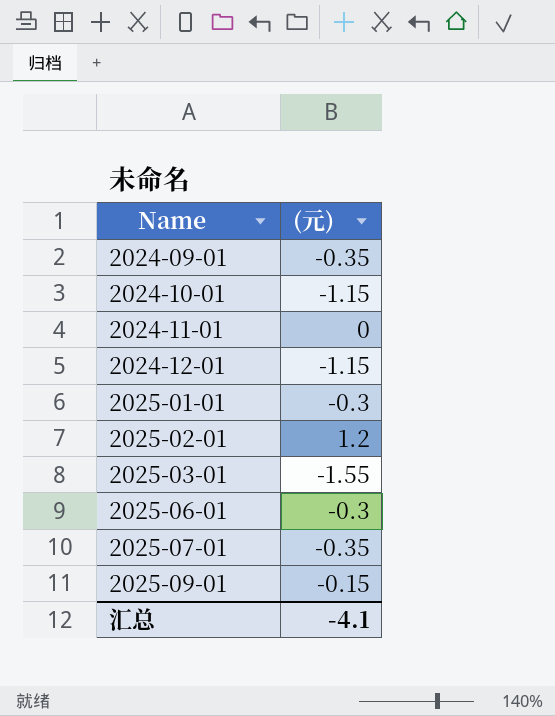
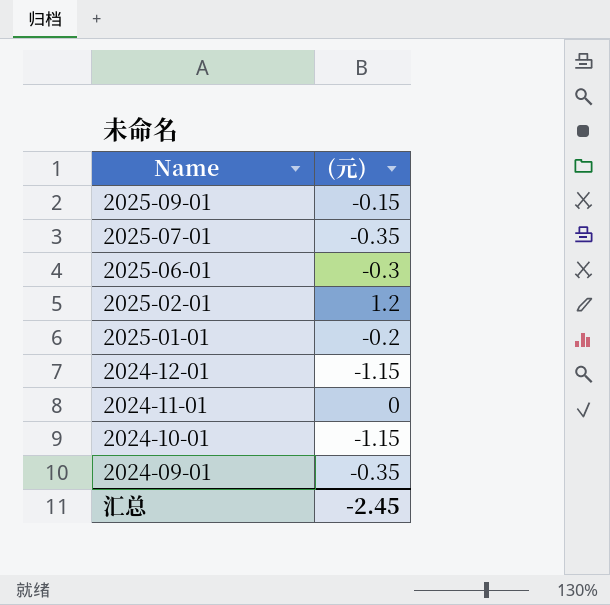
row order: Name ascending -> Name descending
row 2025-03-01: -1.55 -> none
2025-01-01 | (元): -0.3 -> -0.2
汇总 | (元): -4.1 -> -2.45

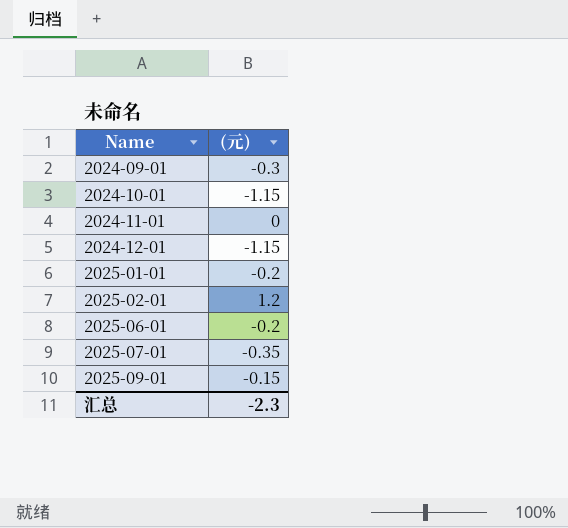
row order: Name descending -> Name ascending
2024-09-01 | (元): -0.35 -> -0.3
2025-06-01 | (元): -0.3 -> -0.2
汇总 | (元): -2.45 -> -2.3

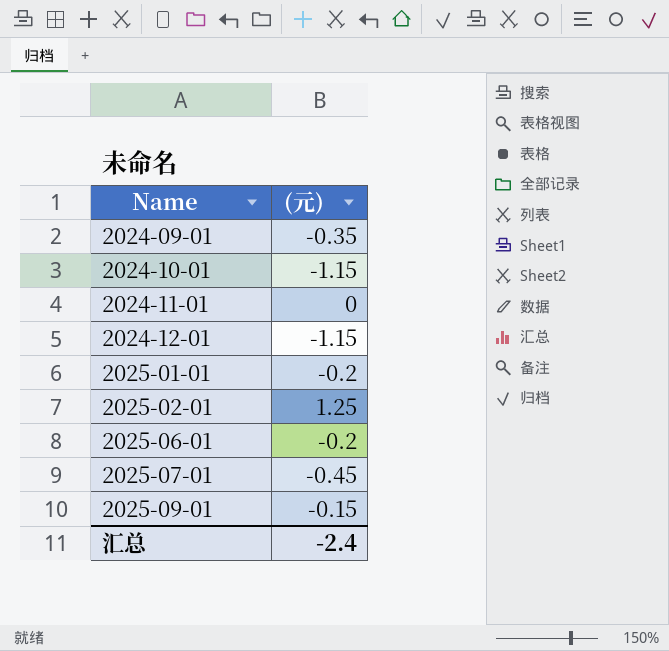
2024-09-01 | (元): -0.3 -> -0.35
2025-02-01 | (元): 1.2 -> 1.25
2025-07-01 | (元): -0.35 -> -0.45
汇总 | (元): -2.3 -> -2.4

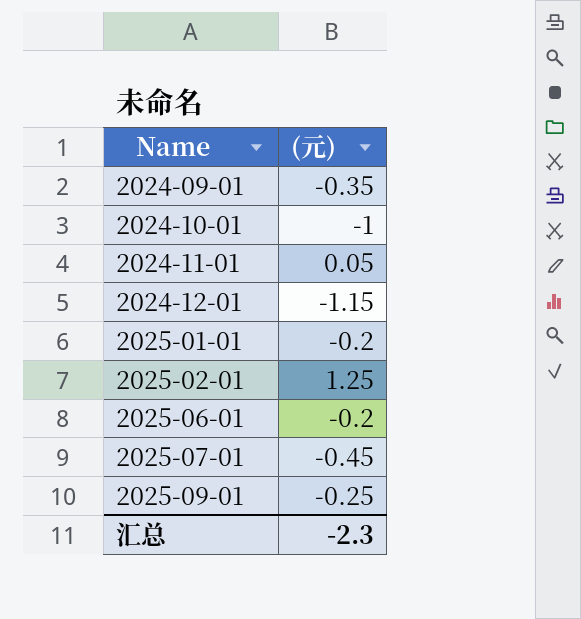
2024-10-01 | (元): -1.15 -> -1
2024-11-01 | (元): 0 -> 0.05
2025-09-01 | (元): -0.15 -> -0.25
汇总 | (元): -2.4 -> -2.3

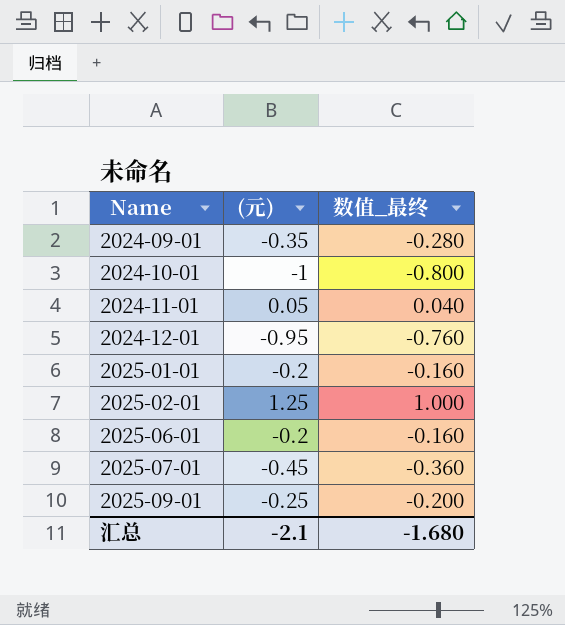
column 数值_最终 | formula: none -> [(元)] * 0.8
2024-12-01 | (元): -1.15 -> -0.95
汇总 | (元): -2.3 -> -2.1

